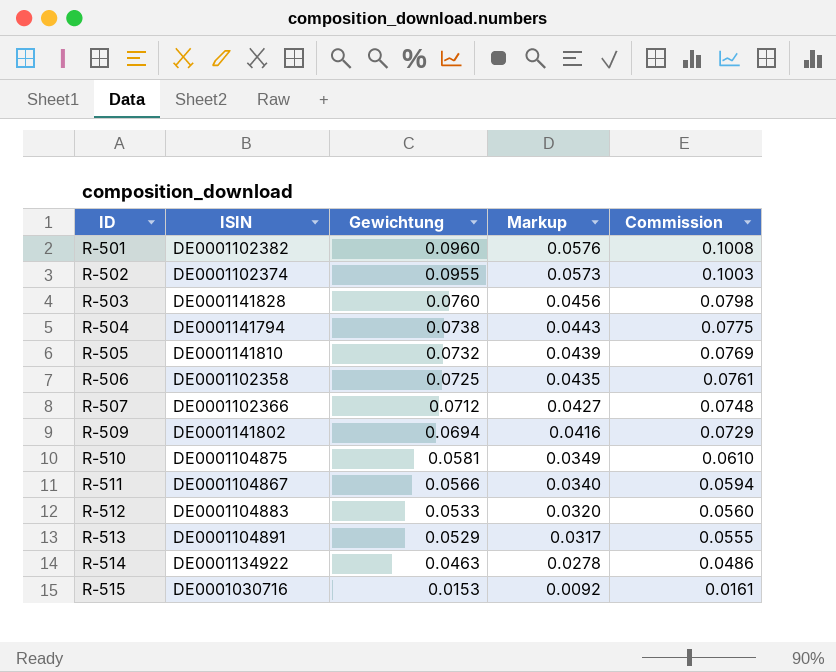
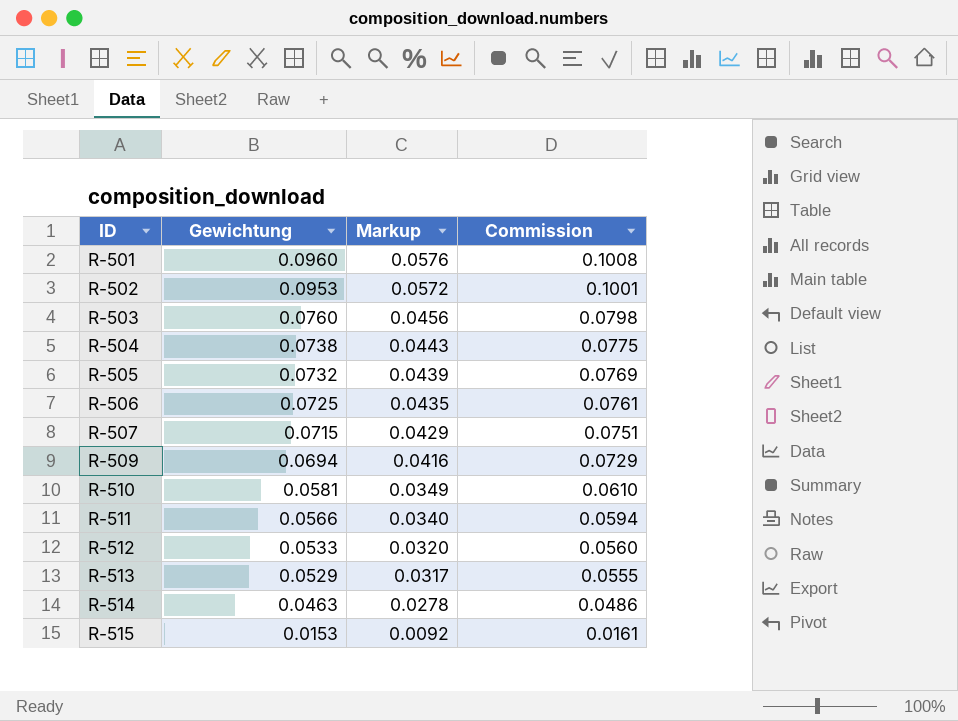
column ISIN | position: 2 -> none
R-502 | Gewichtung: 0.0955 -> 0.0953
R-502 | Markup: 0.0573 -> 0.0572
R-502 | Commission: 0.1003 -> 0.1001
R-507 | Gewichtung: 0.0712 -> 0.0715
R-507 | Markup: 0.0427 -> 0.0429
R-507 | Commission: 0.0748 -> 0.0751

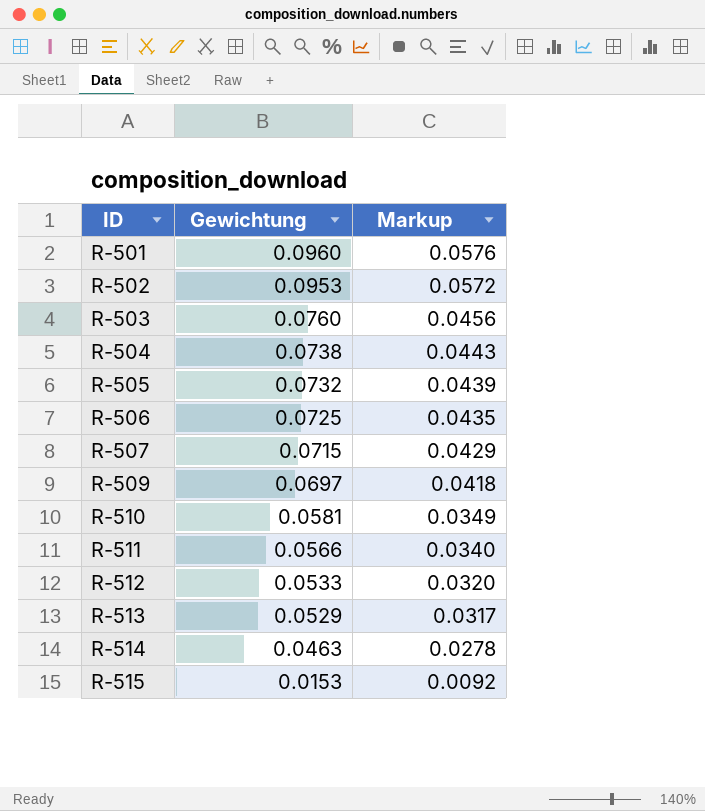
column Commission | formula: [Gewichtung] * 1.05 -> none
R-509 | Gewichtung: 0.0694 -> 0.0697
R-509 | Markup: 0.0416 -> 0.0418

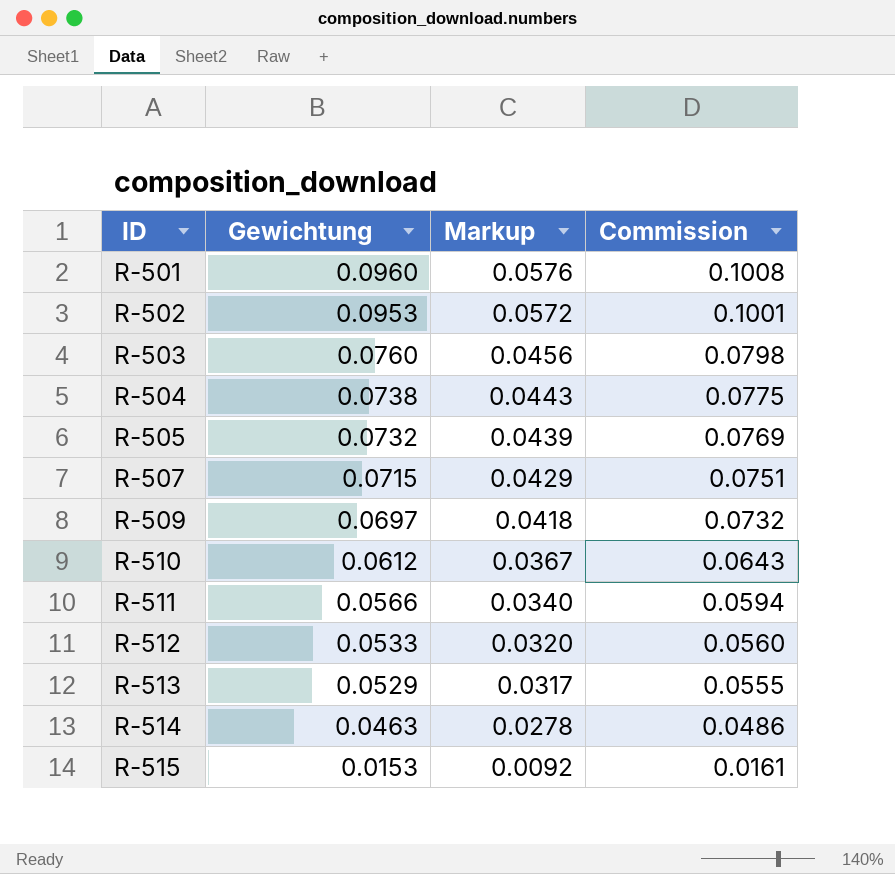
column Commission | formula: none -> [Gewichtung] * 1.05
row R-506: 0.0725 | 0.0435 -> none
R-510 | Gewichtung: 0.0581 -> 0.0612
R-510 | Markup: 0.0349 -> 0.0367

